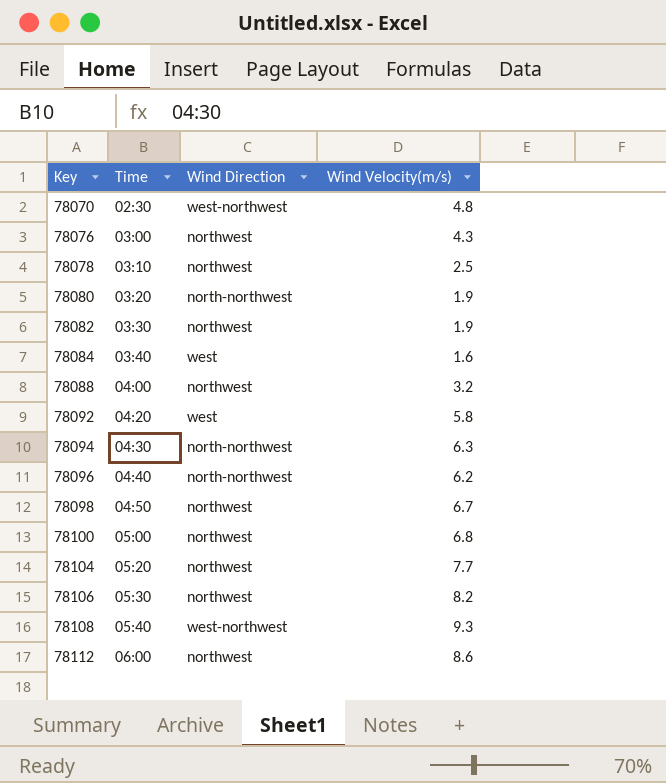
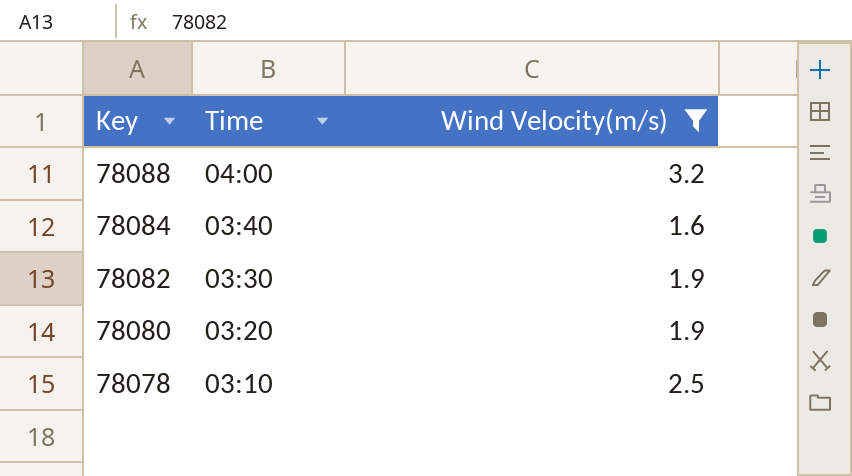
filter: none -> Wind Velocity(m/s) <= 3.2
row order: Key ascending -> Key descending
column Wind Direction | position: 3 -> none

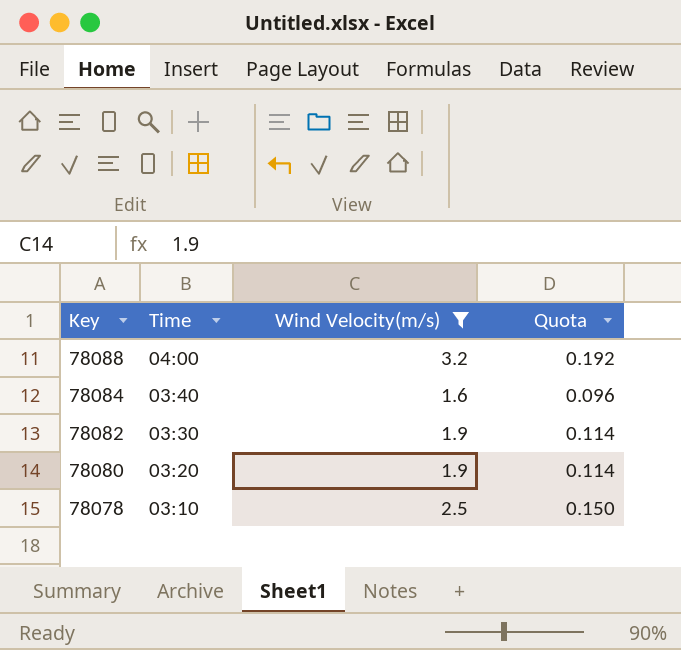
column Quota | formula: none -> [Wind Velocity(m/s)] * 0.06

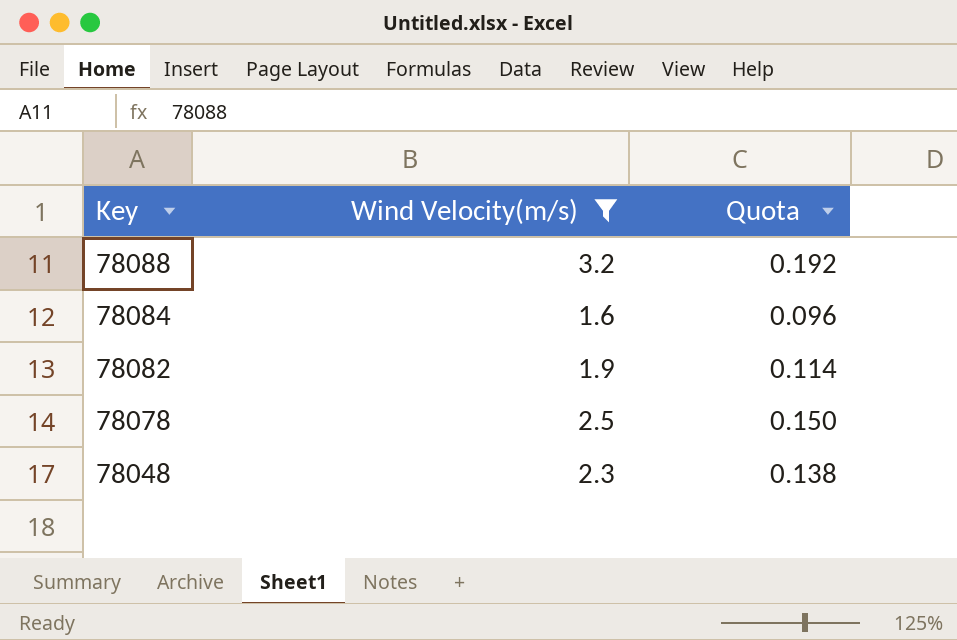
column Time | position: 2 -> none
row 78080: 03:20 | 1.9 | 0.114 -> none
row 78048: none -> 2.3 | 0.138

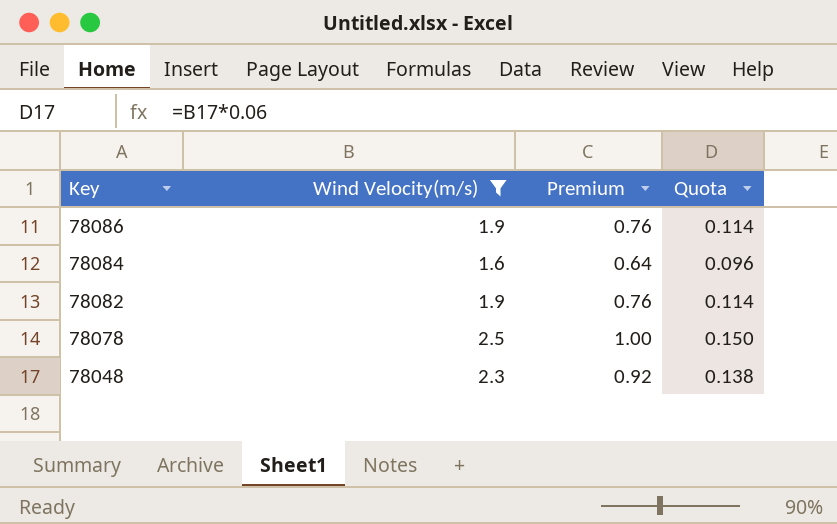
column Premium | formula: none -> [Wind Velocity(m/s)] * 0.4
row 78088: 3.2 | 0.192 -> none
row 78086: none -> 1.9 | 0.76 | 0.114

